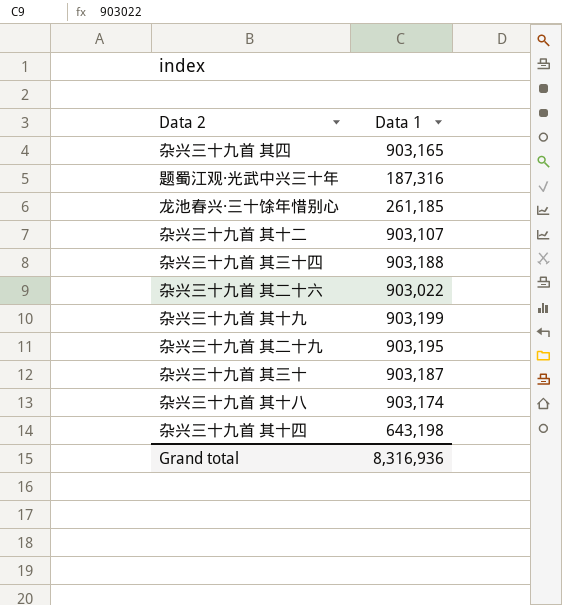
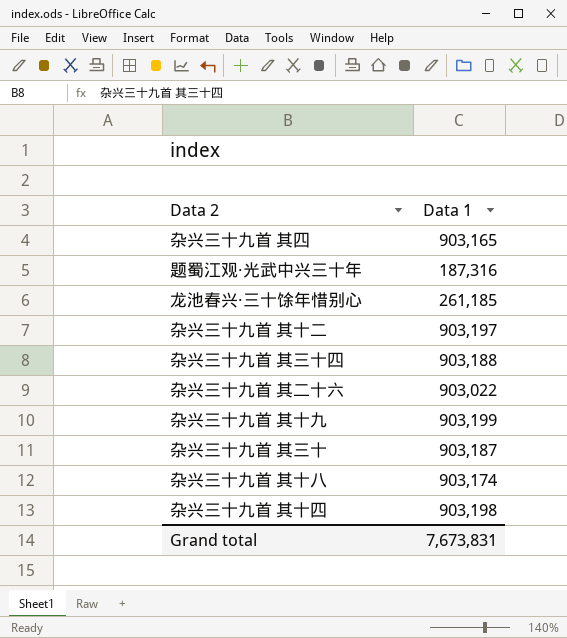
row 杂兴三十九首 其二十九: 903,195 -> none
杂兴三十九首 其十二 | Data 1: 903,107 -> 903,197
杂兴三十九首 其十四 | Data 1: 643,198 -> 903,198
Grand total | Data 1: 8,316,936 -> 7,673,831

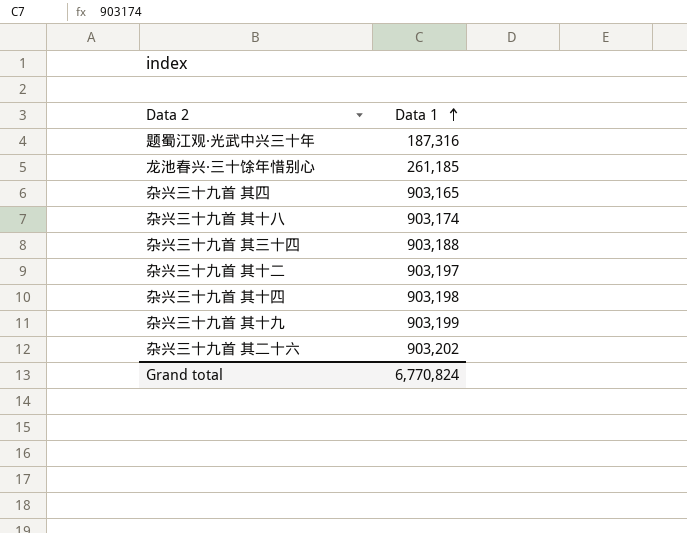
row order: none -> Data 1 ascending
row 杂兴三十九首 其三十: 903,187 -> none
杂兴三十九首 其二十六 | Data 1: 903,022 -> 903,202
Grand total | Data 1: 7,673,831 -> 6,770,824

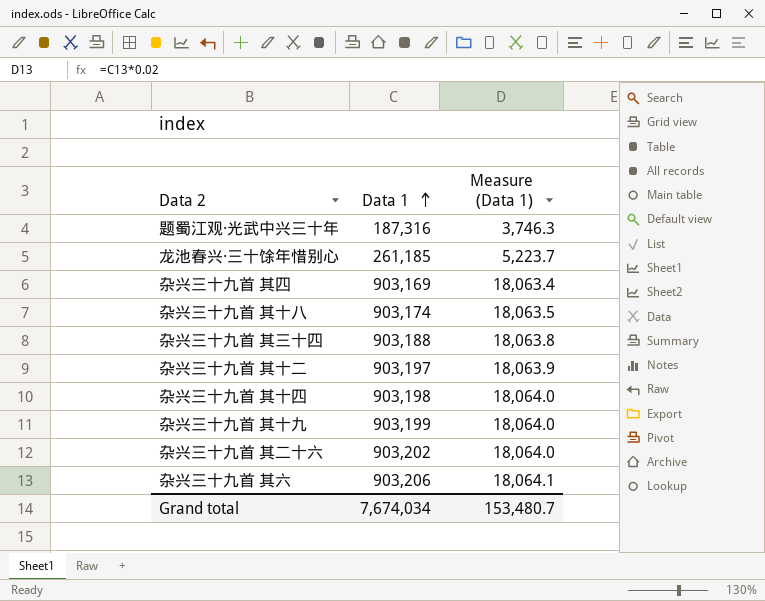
column Measure (Data 1) | formula: none -> [Data 1] * 0.02
杂兴三十九首 其四 | Data 1: 903,165 -> 903,169
row 杂兴三十九首 其六: none -> 903,206 | 18,064.1
Grand total | Data 1: 6,770,824 -> 7,674,034

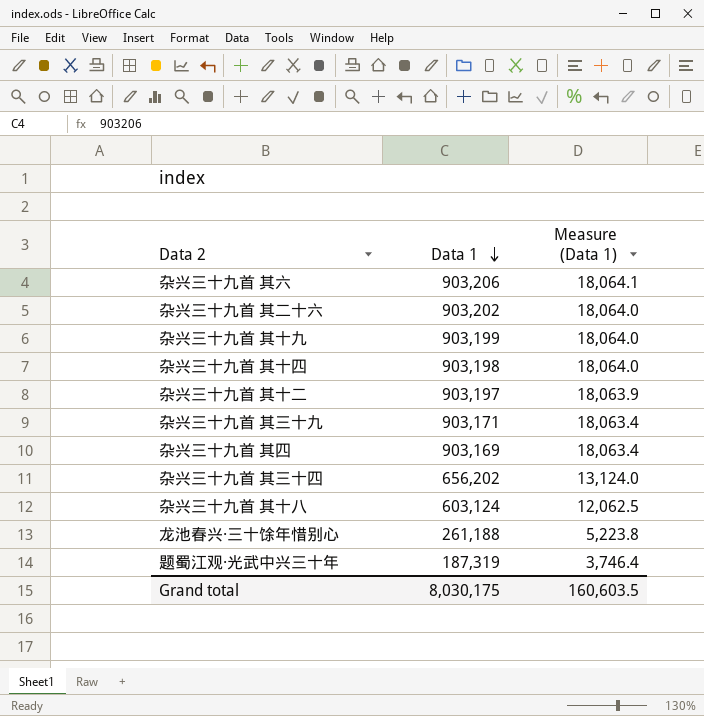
row order: Data 1 ascending -> Data 1 descending
row 杂兴三十九首 其三十九: none -> 903,171 | 18,063.4
杂兴三十九首 其三十四 | Data 1: 903,188 -> 656,202
杂兴三十九首 其三十四 | Measure (Data 1): 18,063.8 -> 13,124.0
杂兴三十九首 其十八 | Data 1: 903,174 -> 603,124
杂兴三十九首 其十八 | Measure (Data 1): 18,063.5 -> 12,062.5
龙池春兴·三十馀年惜别心 | Data 1: 261,185 -> 261,188
龙池春兴·三十馀年惜别心 | Measure (Data 1): 5,223.7 -> 5,223.8
题蜀江观·光武中兴三十年 | Data 1: 187,316 -> 187,319
题蜀江观·光武中兴三十年 | Measure (Data 1): 3,746.3 -> 3,746.4
Grand total | Data 1: 7,674,034 -> 8,030,175
Grand total | Measure (Data 1): 153,480.7 -> 160,603.5

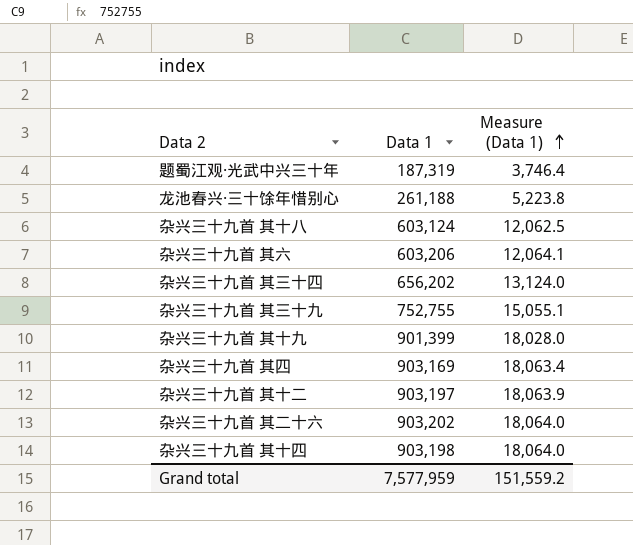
row order: Data 1 descending -> Measure (Data 1) ascending
杂兴三十九首 其六 | Data 1: 903,206 -> 603,206
杂兴三十九首 其六 | Measure (Data 1): 18,064.1 -> 12,064.1
杂兴三十九首 其三十九 | Data 1: 903,171 -> 752,755
杂兴三十九首 其三十九 | Measure (Data 1): 18,063.4 -> 15,055.1
杂兴三十九首 其十九 | Data 1: 903,199 -> 901,399
杂兴三十九首 其十九 | Measure (Data 1): 18,064.0 -> 18,028.0
Grand total | Data 1: 8,030,175 -> 7,577,959
Grand total | Measure (Data 1): 160,603.5 -> 151,559.2

